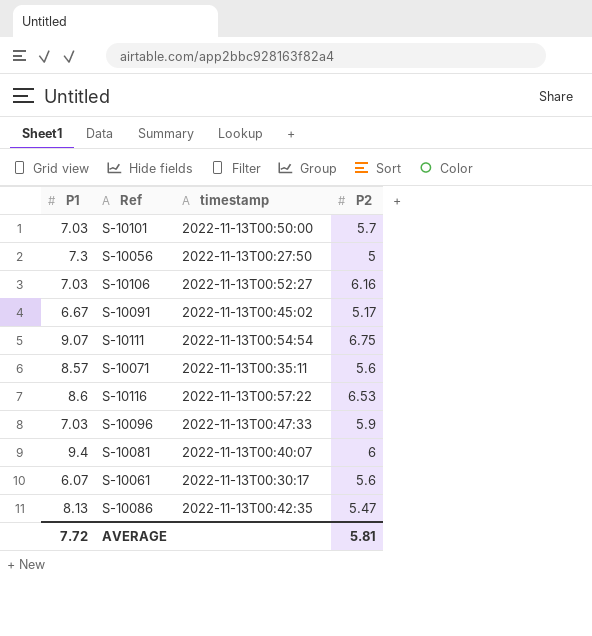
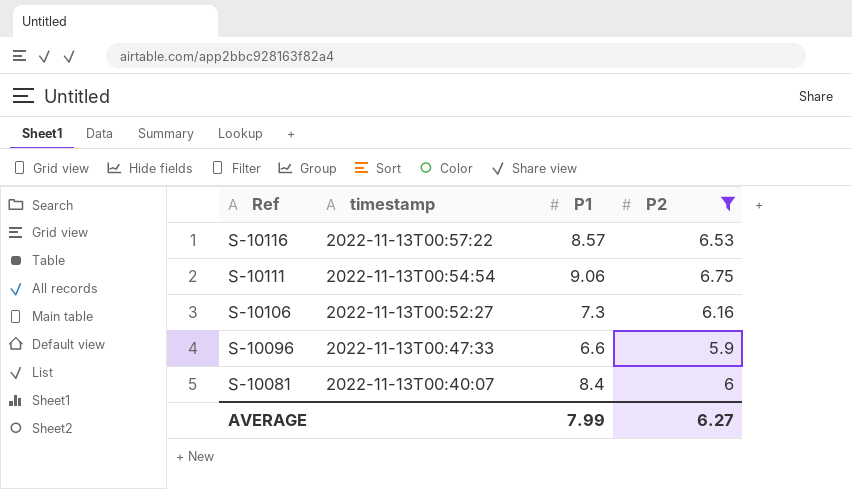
filter: none -> P2 >= 5.9
row order: none -> Ref descending
column P1 | position: 1 -> 3
S-10116 | P1: 8.6 -> 8.57
S-10111 | P1: 9.07 -> 9.06
S-10106 | P1: 7.03 -> 7.3
S-10096 | P1: 7.03 -> 6.6
S-10081 | P1: 9.4 -> 8.4
AVERAGE | P1: 7.72 -> 7.99
AVERAGE | P2: 5.81 -> 6.27

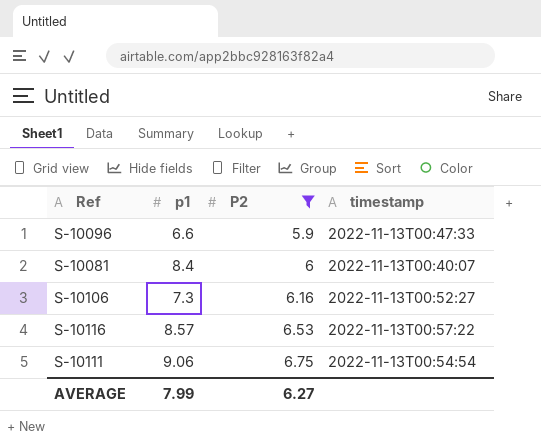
row order: Ref descending -> P2 ascending
column name: P1 -> p1
column timestamp | position: 2 -> 4

